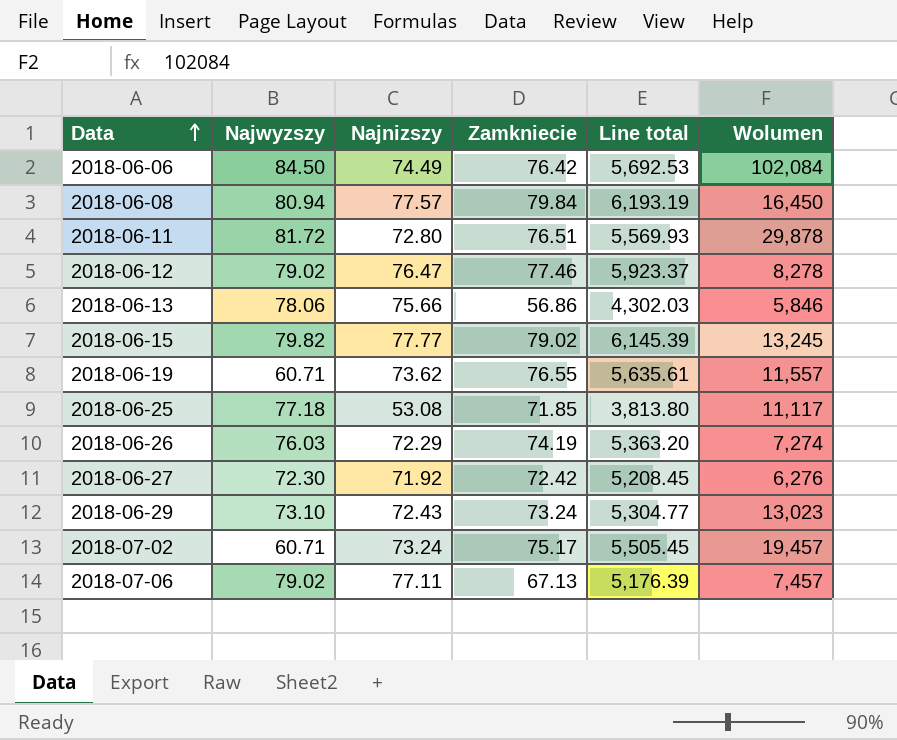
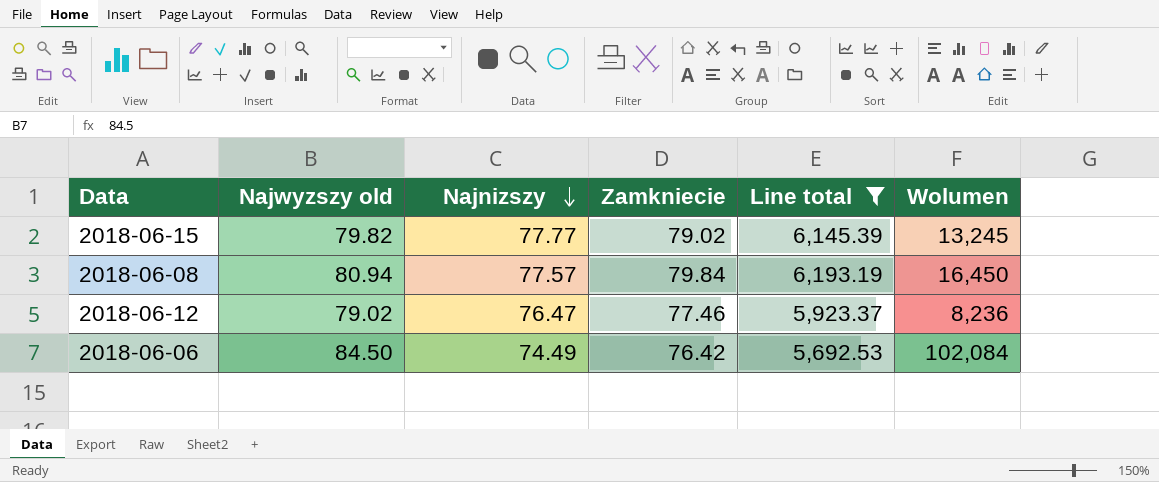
filter: none -> Line total >= 5,692.53
row order: Data ascending -> Najnizszy descending
column name: Najwyzszy -> Najwyzszy old
2018-06-12 | Wolumen: 8,278 -> 8,236

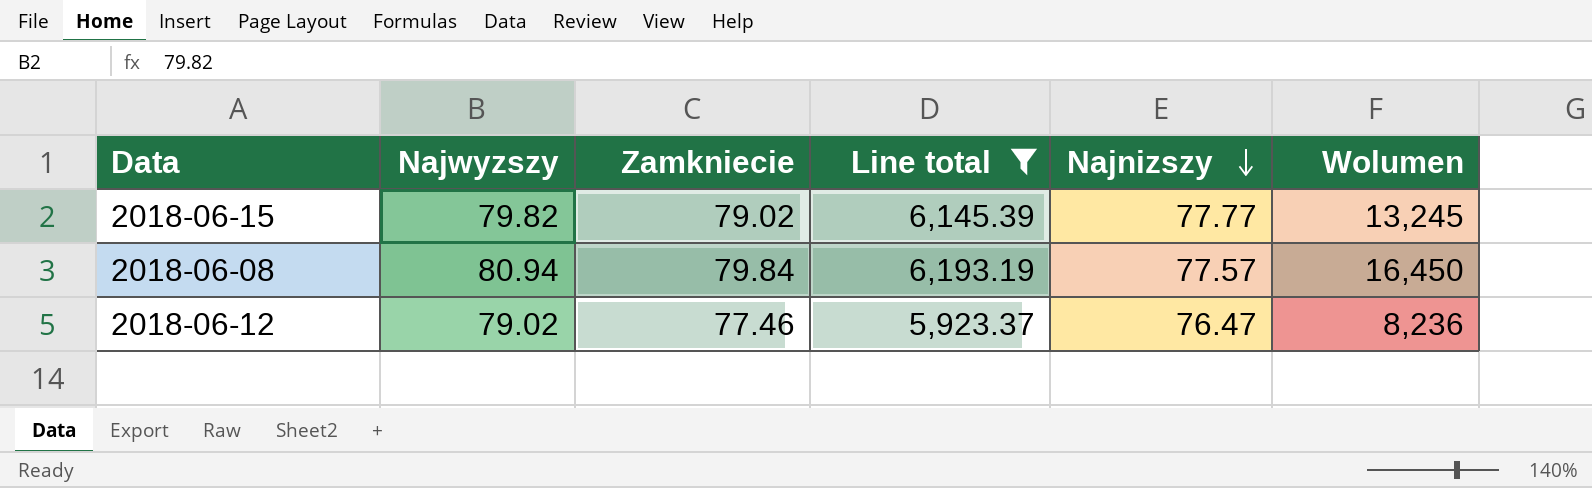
column name: Najwyzszy old -> Najwyzszy
column Najnizszy | position: 3 -> 5
row 2018-06-06: 84.50 | 74.49 | 76.42 | 5,692.53 | 102,084 -> none

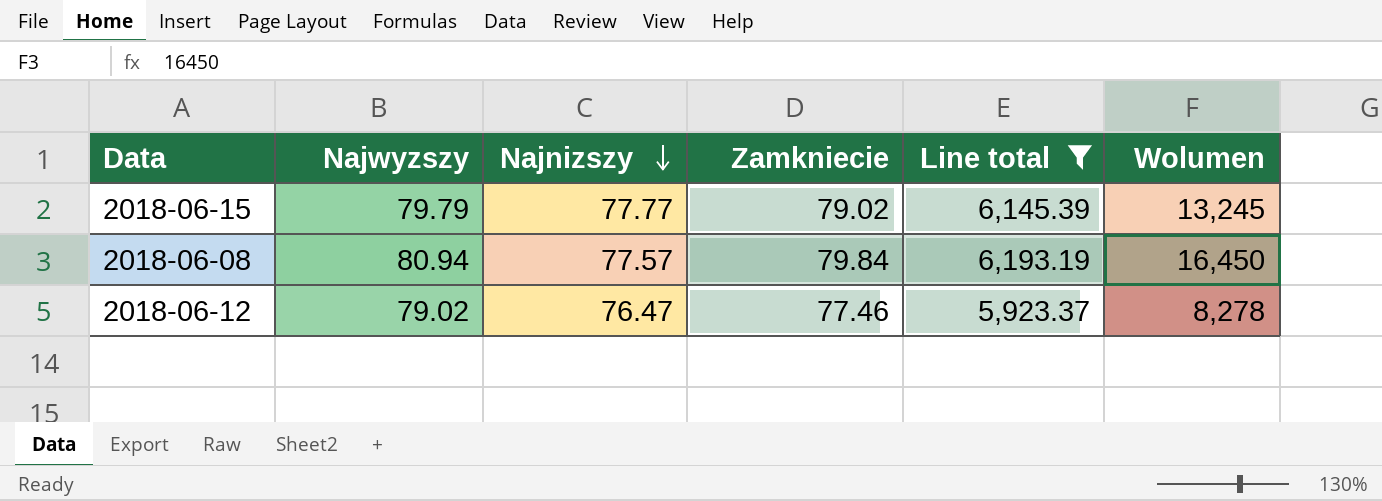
column Najnizszy | position: 5 -> 3
2018-06-15 | Najwyzszy: 79.82 -> 79.79
2018-06-12 | Wolumen: 8,236 -> 8,278

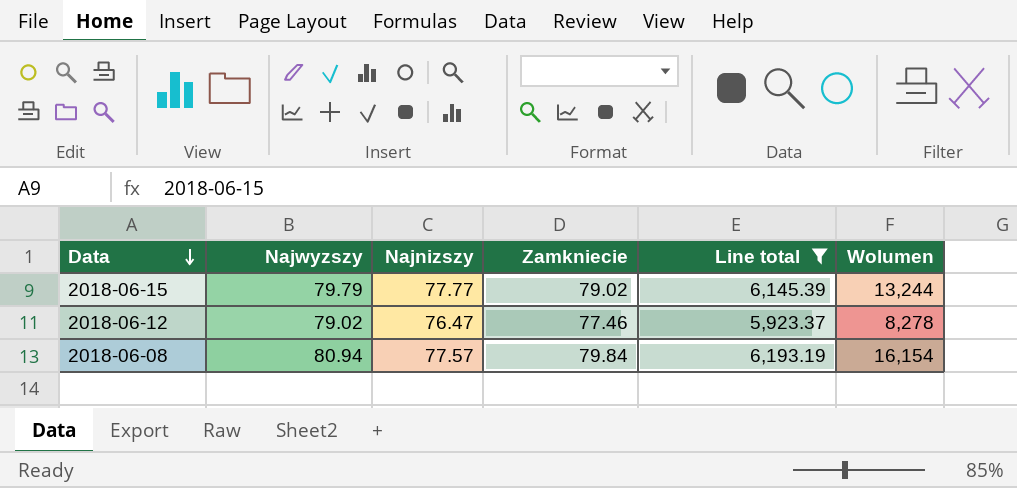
row order: Najnizszy descending -> Data descending
2018-06-15 | Wolumen: 13,245 -> 13,244
2018-06-08 | Wolumen: 16,450 -> 16,154

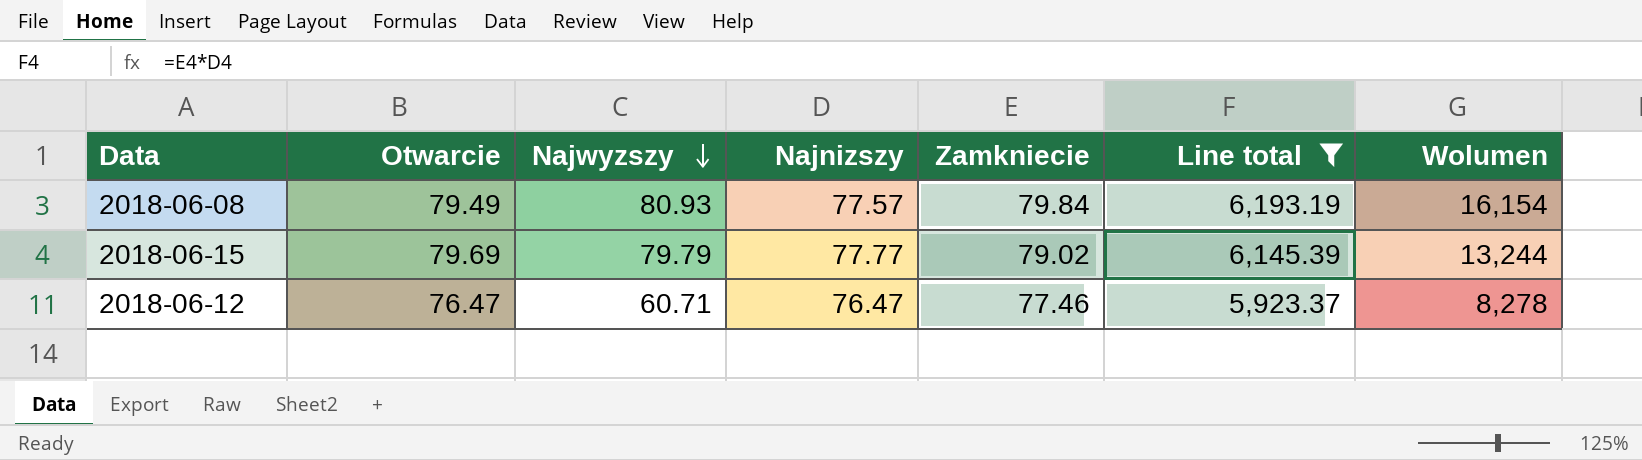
row order: Data descending -> Najwyzszy descending
column Otwarcie | position: none -> 2
2018-06-08 | Najwyzszy: 80.94 -> 80.93
2018-06-12 | Najwyzszy: 79.02 -> 60.71

